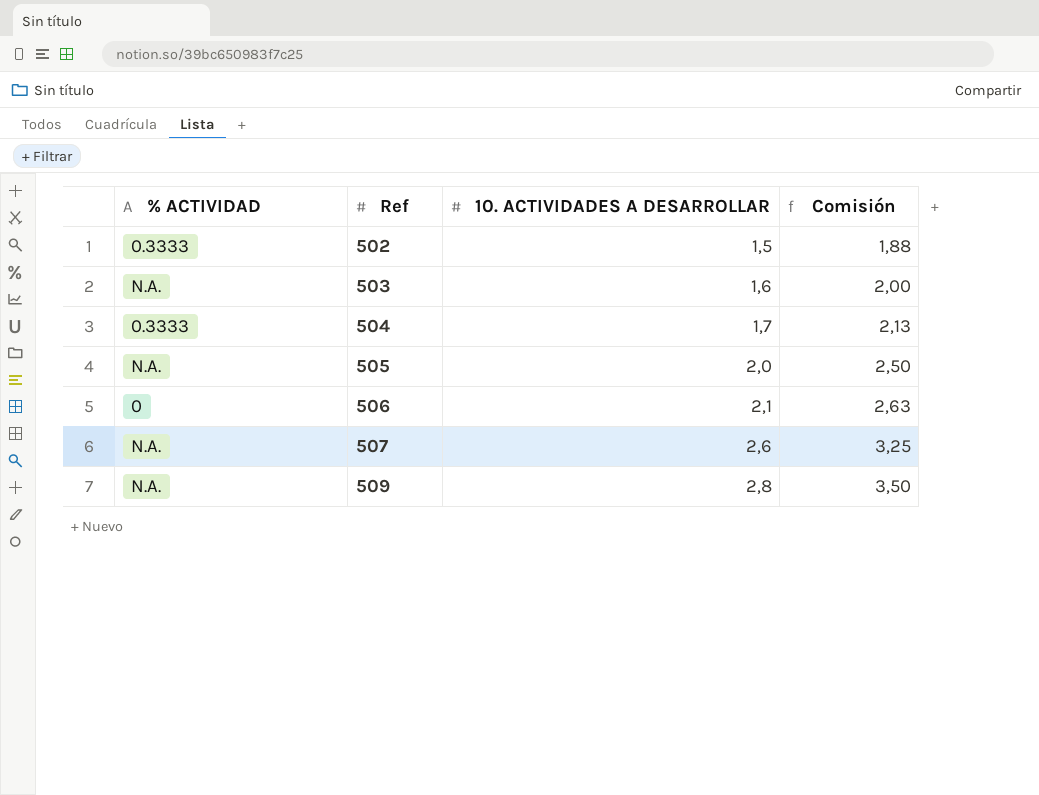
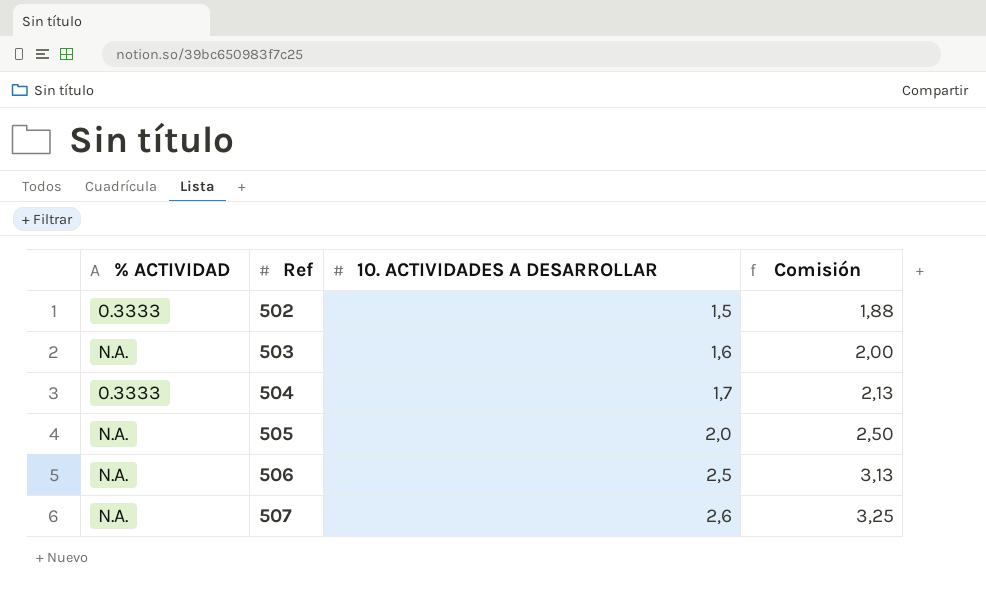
row 509: N.A. | 2,8 | 3,50 -> none
506 | % ACTIVIDAD: 0 -> N.A.
506 | 10. ACTIVIDADES A DESARROLLAR: 2,1 -> 2,5
506 | Comisión: 2,63 -> 3,13

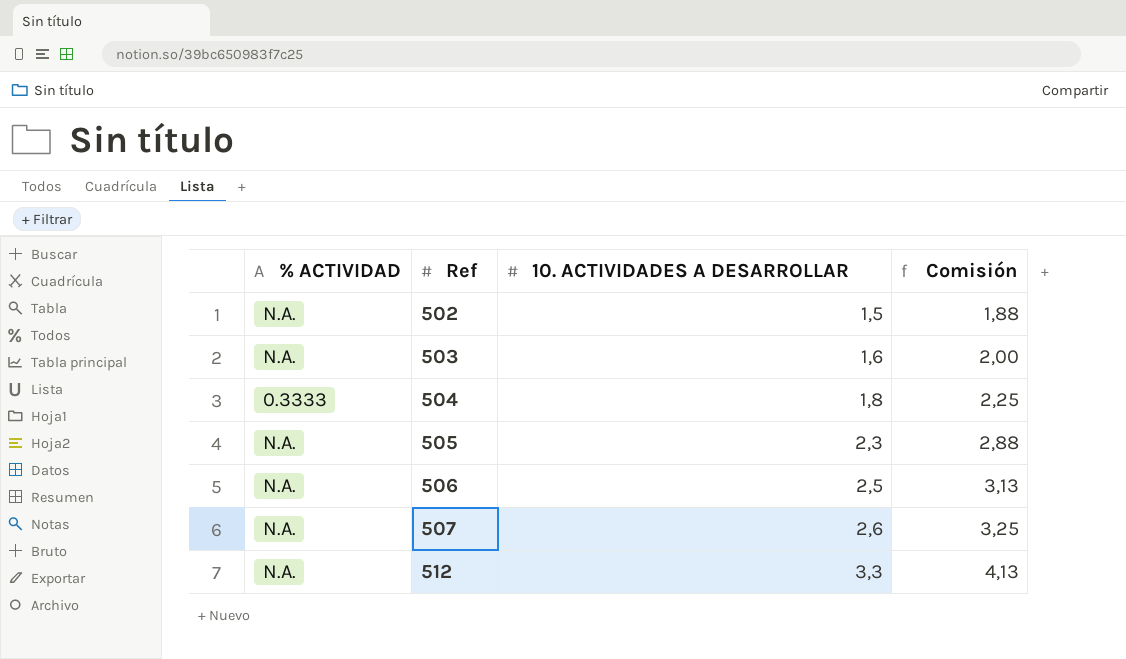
502 | % ACTIVIDAD: 0.3333 -> N.A.
504 | 10. ACTIVIDADES A DESARROLLAR: 1,7 -> 1,8
504 | Comisión: 2,13 -> 2,25
505 | 10. ACTIVIDADES A DESARROLLAR: 2,0 -> 2,3
505 | Comisión: 2,50 -> 2,88
row 512: none -> N.A. | 3,3 | 4,13

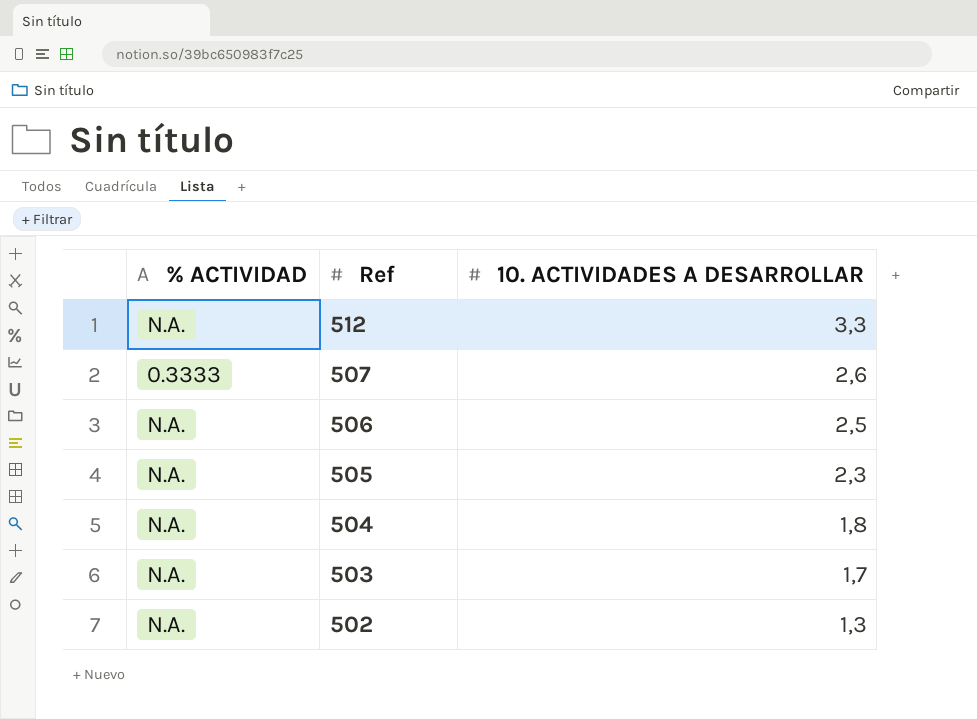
row order: Ref ascending -> Ref descending
column Comisión | formula: [10. ACTIVIDADES A DESARROLLAR] * 1,25 -> none
507 | % ACTIVIDAD: N.A. -> 0.3333
504 | % ACTIVIDAD: 0.3333 -> N.A.
503 | 10. ACTIVIDADES A DESARROLLAR: 1,6 -> 1,7
502 | 10. ACTIVIDADES A DESARROLLAR: 1,5 -> 1,3

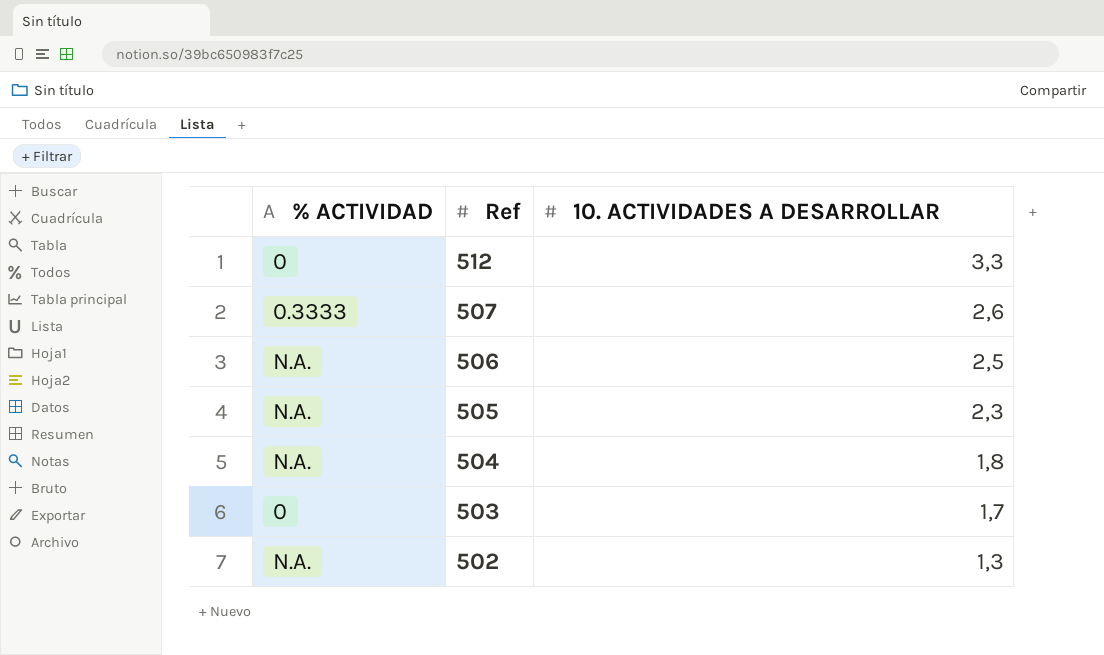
512 | % ACTIVIDAD: N.A. -> 0
503 | % ACTIVIDAD: N.A. -> 0

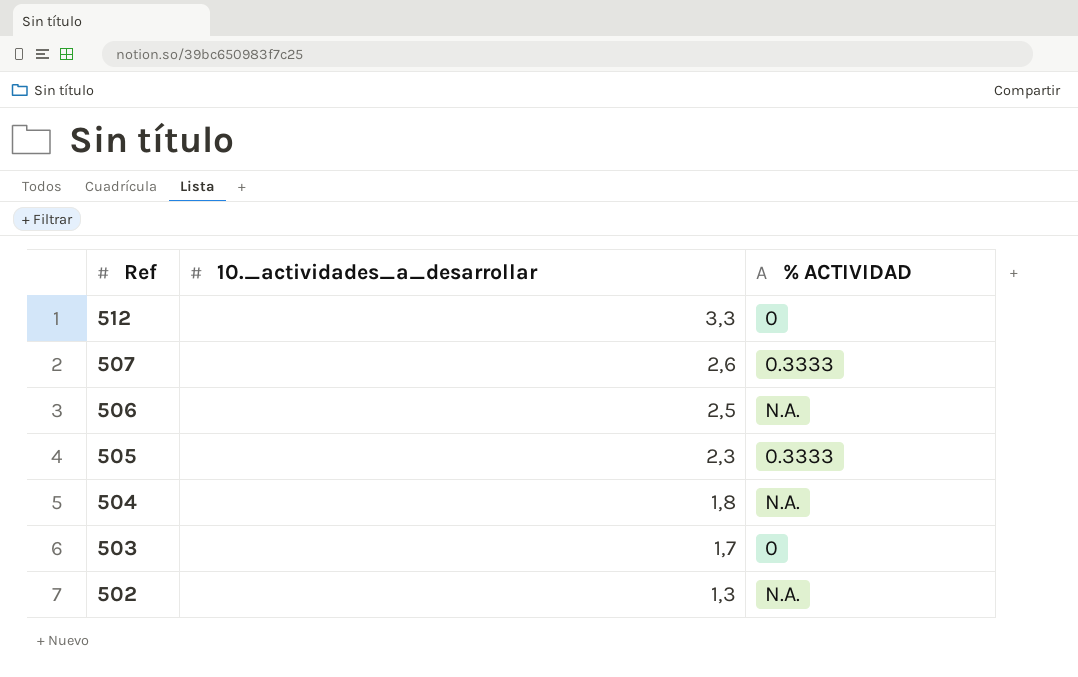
column name: 10. ACTIVIDADES A DESARROLLAR -> 10._actividades_a_desarrollar
column % ACTIVIDAD | position: 1 -> 3
505 | % ACTIVIDAD: N.A. -> 0.3333

